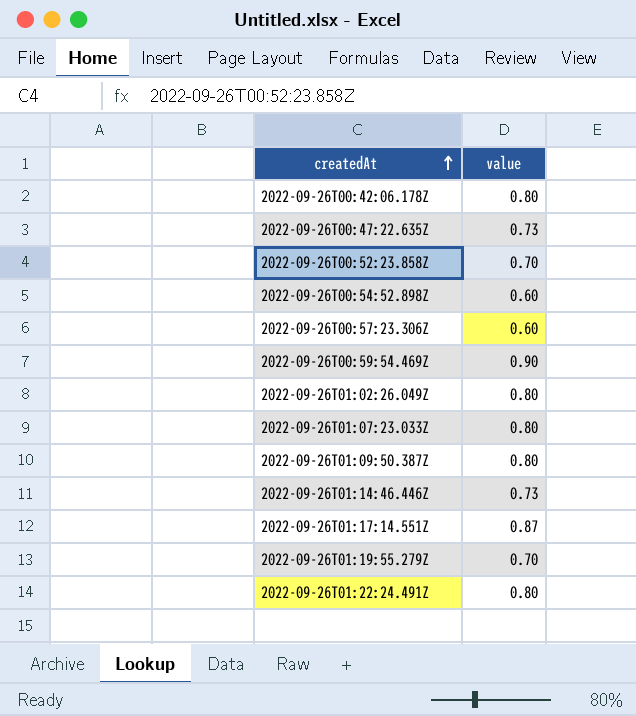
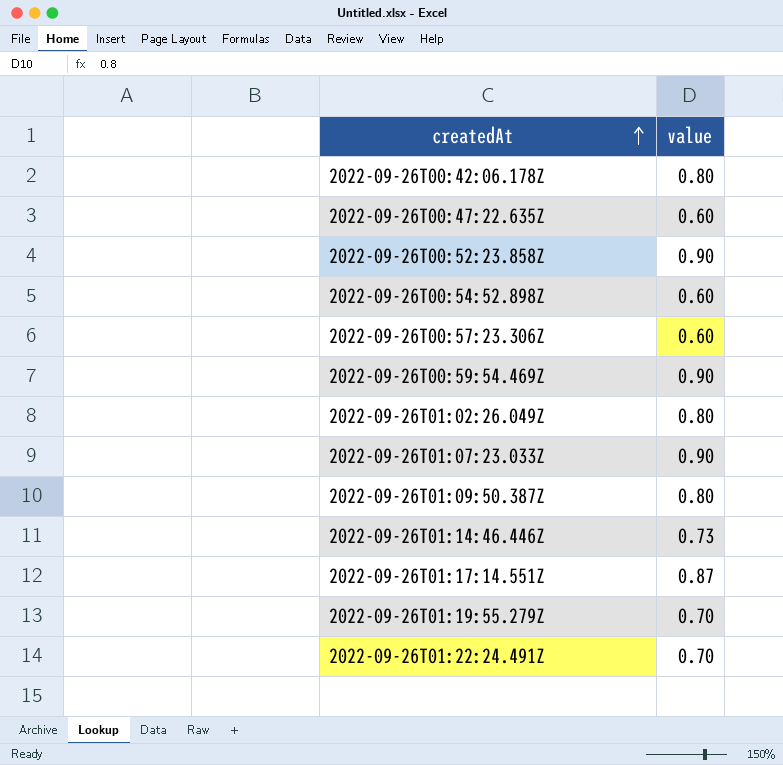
2022-09-26T00:47:22.635Z | value: 0.73 -> 0.60
2022-09-26T00:52:23.858Z | value: 0.70 -> 0.90
2022-09-26T01:07:23.033Z | value: 0.80 -> 0.90
2022-09-26T01:22:24.491Z | value: 0.80 -> 0.70

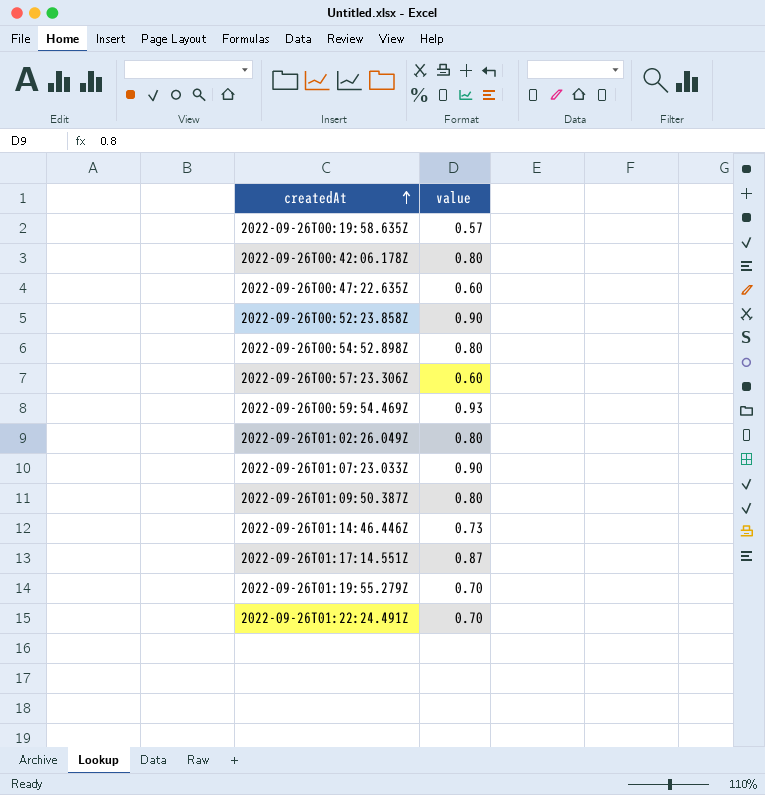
row 2022-09-26T00:19:58.635Z: none -> 0.57
2022-09-26T00:54:52.898Z | value: 0.60 -> 0.80
2022-09-26T00:59:54.469Z | value: 0.90 -> 0.93

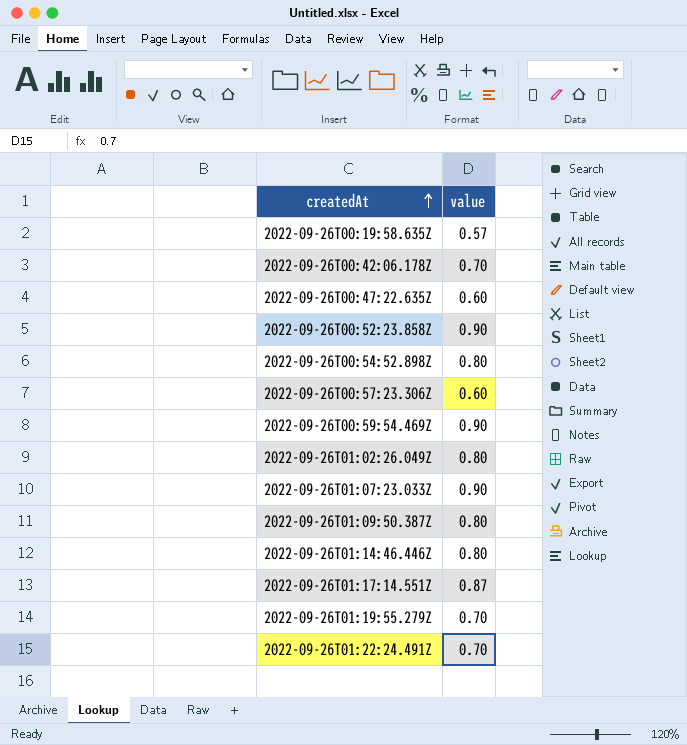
2022-09-26T00:42:06.178Z | value: 0.80 -> 0.70
2022-09-26T00:59:54.469Z | value: 0.93 -> 0.90
2022-09-26T01:14:46.446Z | value: 0.73 -> 0.80

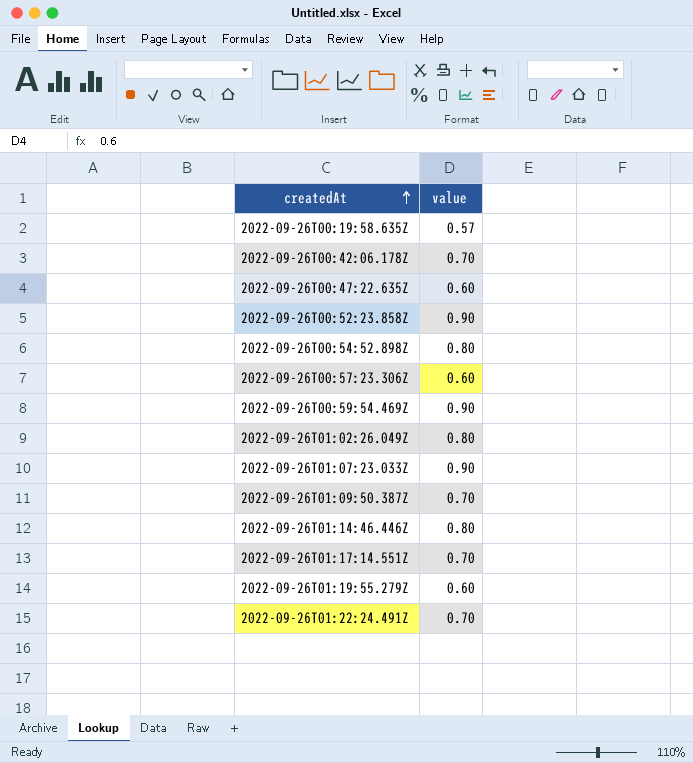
2022-09-26T01:09:50.387Z | value: 0.80 -> 0.70
2022-09-26T01:17:14.551Z | value: 0.87 -> 0.70
2022-09-26T01:19:55.279Z | value: 0.70 -> 0.60

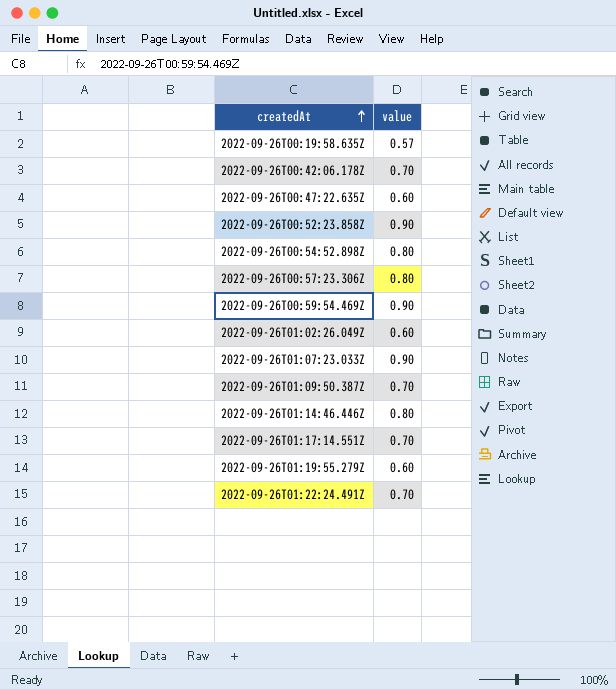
2022-09-26T00:57:23.306Z | value: 0.60 -> 0.80
2022-09-26T01:02:26.049Z | value: 0.80 -> 0.60

